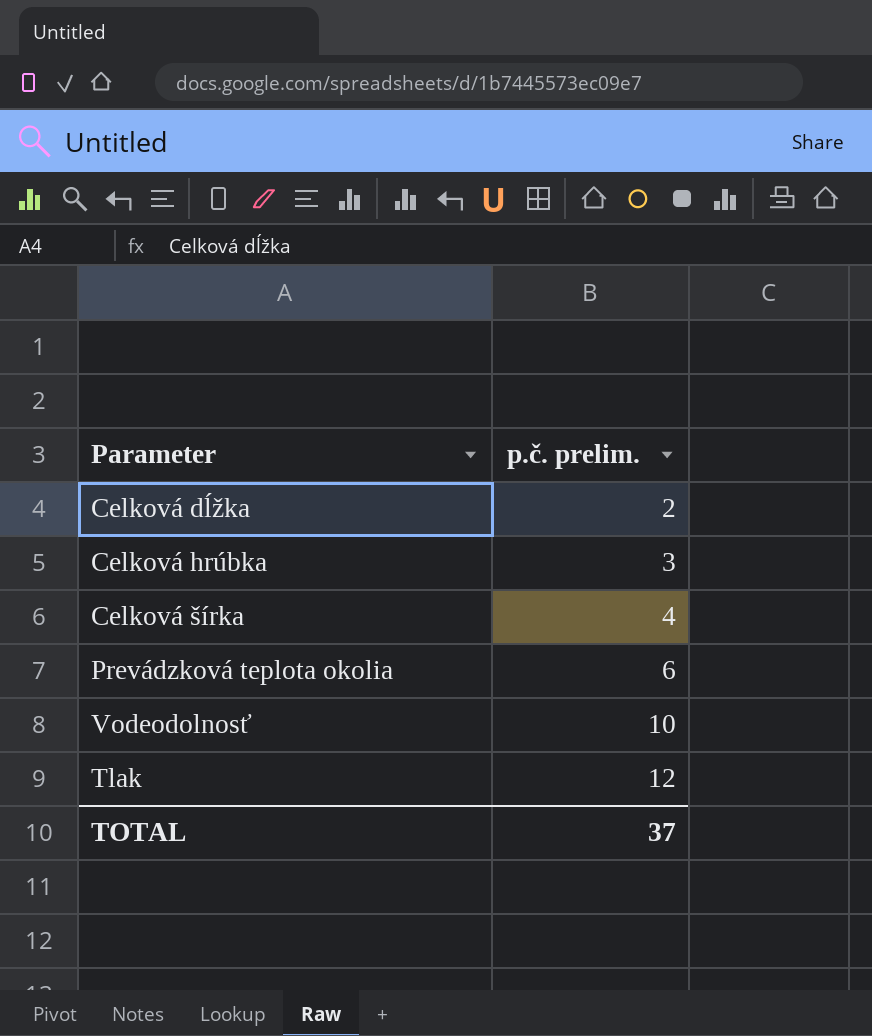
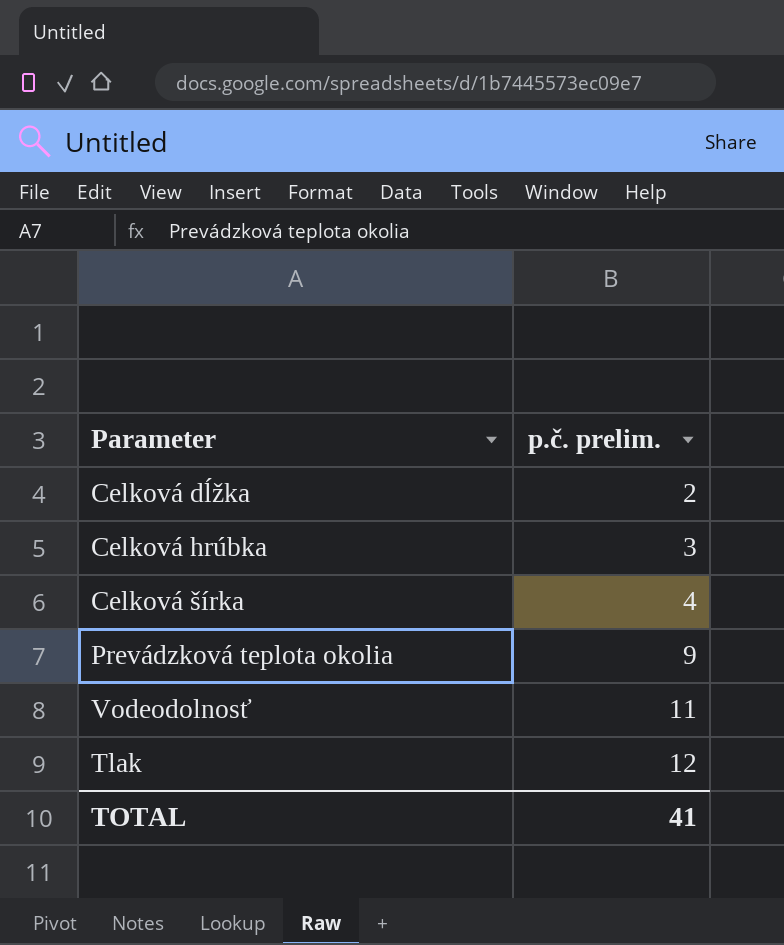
Prevádzková teplota okolia | p.č. prelim.: 6 -> 9
Vodeodolnosť | p.č. prelim.: 10 -> 11
TOTAL | p.č. prelim.: 37 -> 41

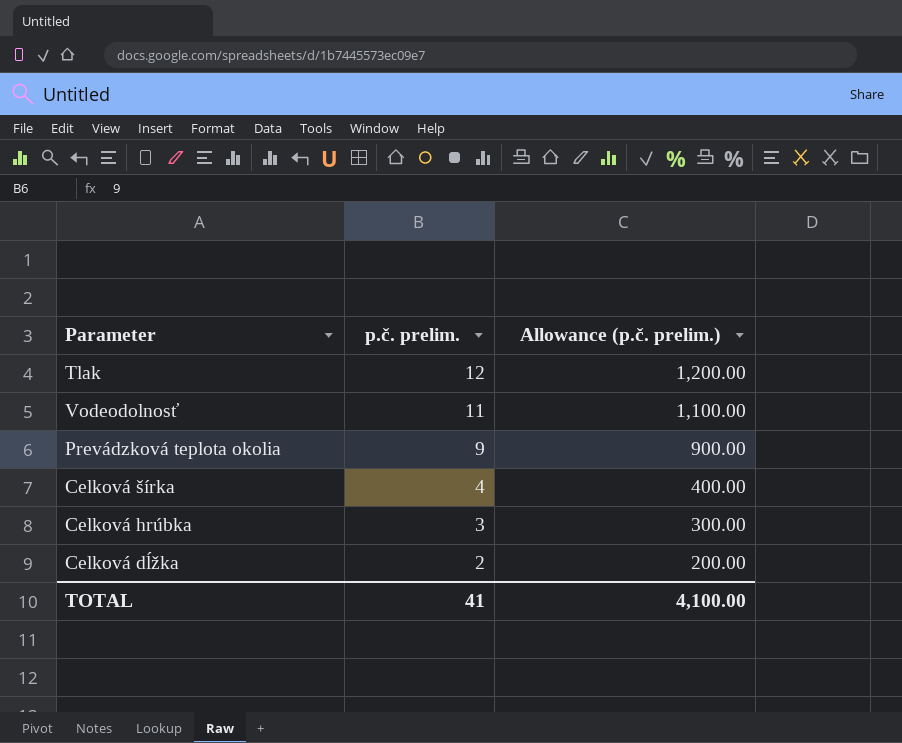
row order: p.č. prelim. ascending -> p.č. prelim. descending
column Allowance (p.č. prelim.) | formula: none -> [p.č. prelim.] * 100

